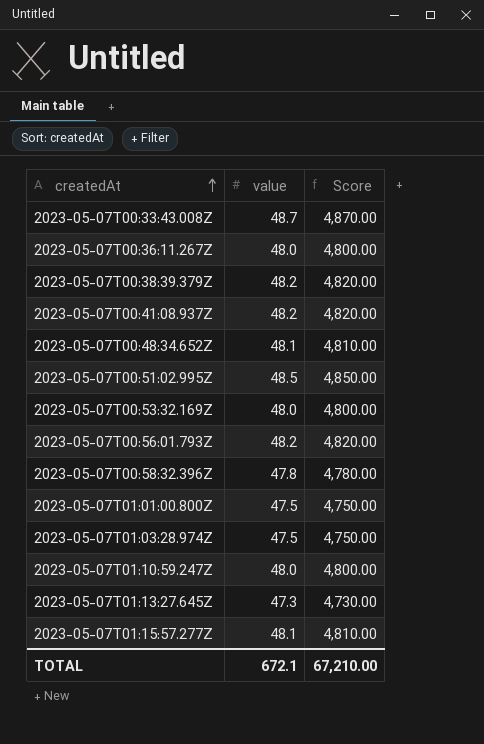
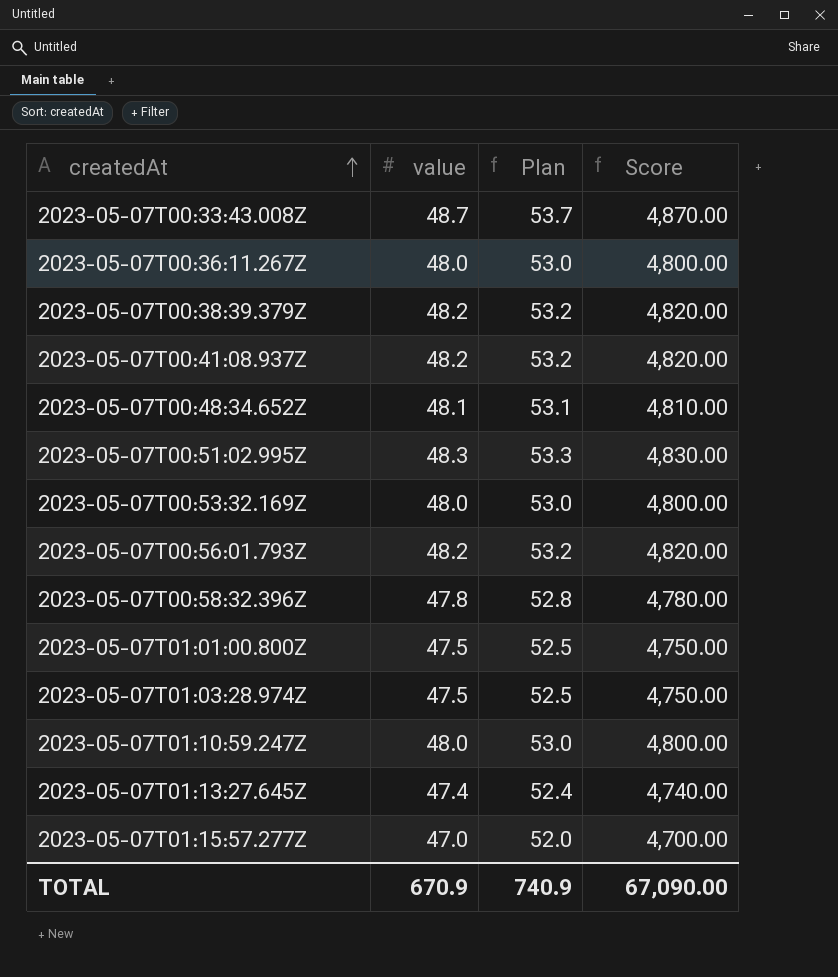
column Plan | formula: none -> [value] + 5
2023-05-07T00:51:02.995Z | value: 48.5 -> 48.3
2023-05-07T00:51:02.995Z | Score: 4,850.00 -> 4,830.00
2023-05-07T01:13:27.645Z | value: 47.3 -> 47.4
2023-05-07T01:13:27.645Z | Score: 4,730.00 -> 4,740.00
2023-05-07T01:15:57.277Z | value: 48.1 -> 47.0
2023-05-07T01:15:57.277Z | Score: 4,810.00 -> 4,700.00
TOTAL | value: 672.1 -> 670.9
TOTAL | Score: 67,210.00 -> 67,090.00

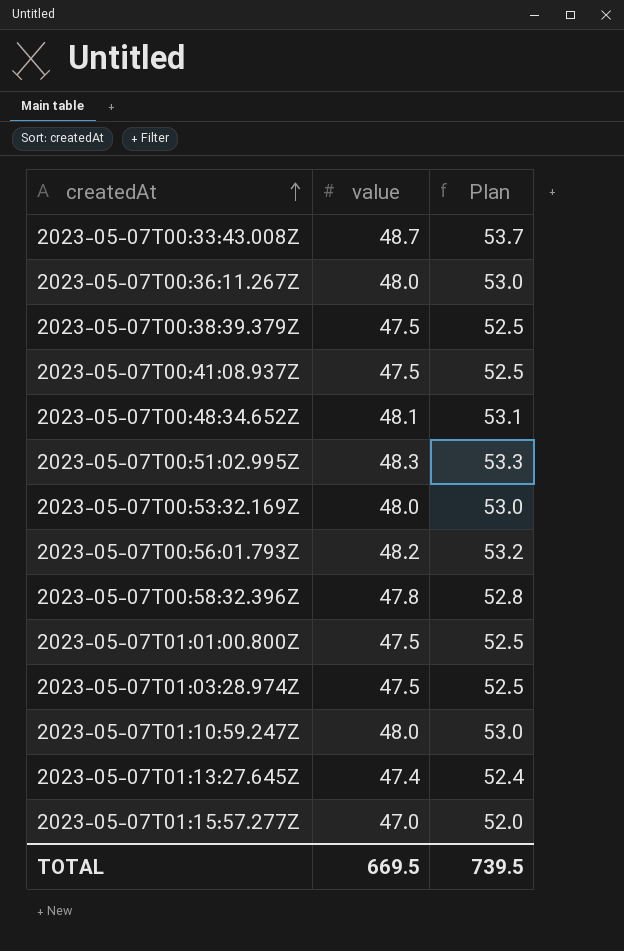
column Score | formula: [value] * 100 -> none
2023-05-07T00:38:39.379Z | value: 48.2 -> 47.5
2023-05-07T00:38:39.379Z | Plan: 53.2 -> 52.5
2023-05-07T00:41:08.937Z | value: 48.2 -> 47.5
2023-05-07T00:41:08.937Z | Plan: 53.2 -> 52.5
TOTAL | value: 670.9 -> 669.5
TOTAL | Plan: 740.9 -> 739.5

